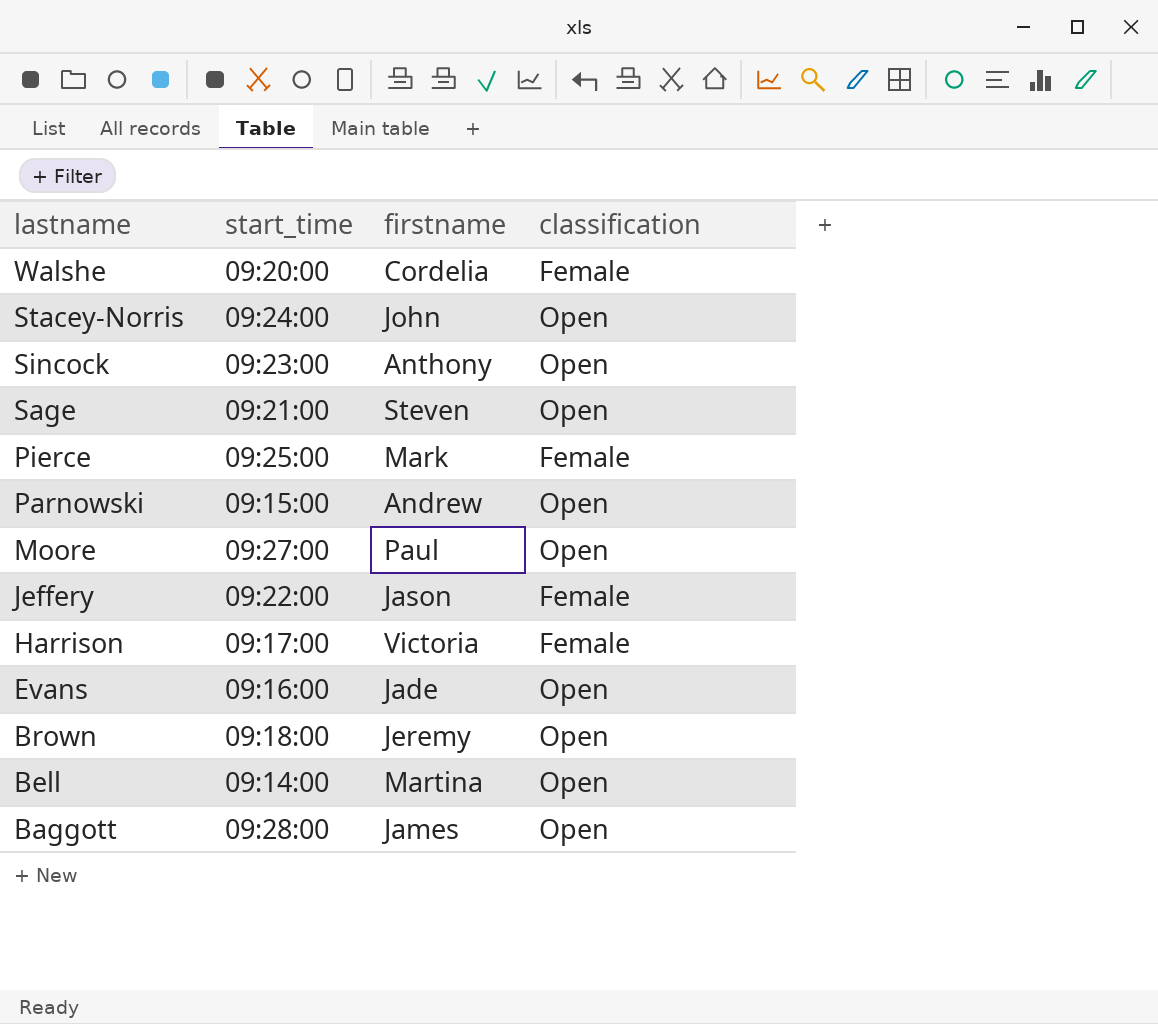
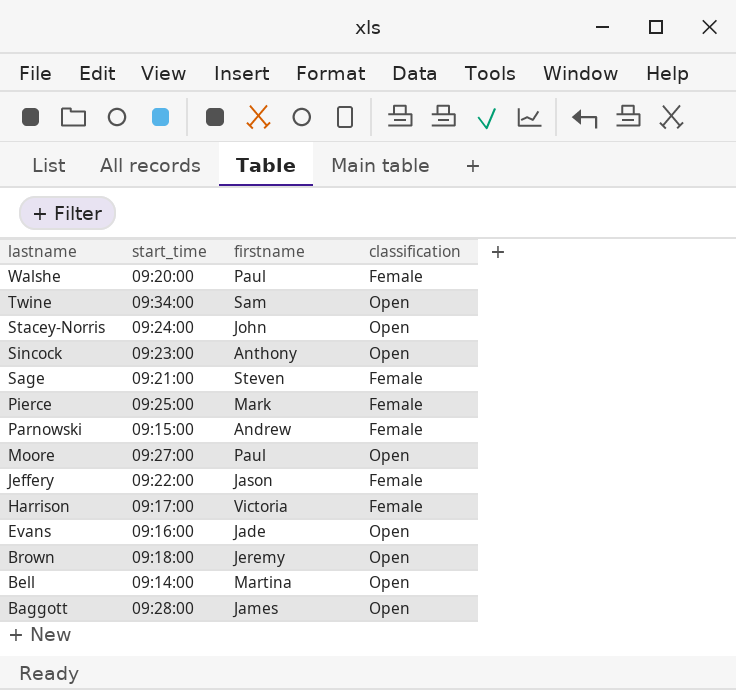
Walshe | firstname: Cordelia -> Paul
row Twine: none -> 09:34:00 | Sam | Open
Sage | classification: Open -> Female
Parnowski | classification: Open -> Female

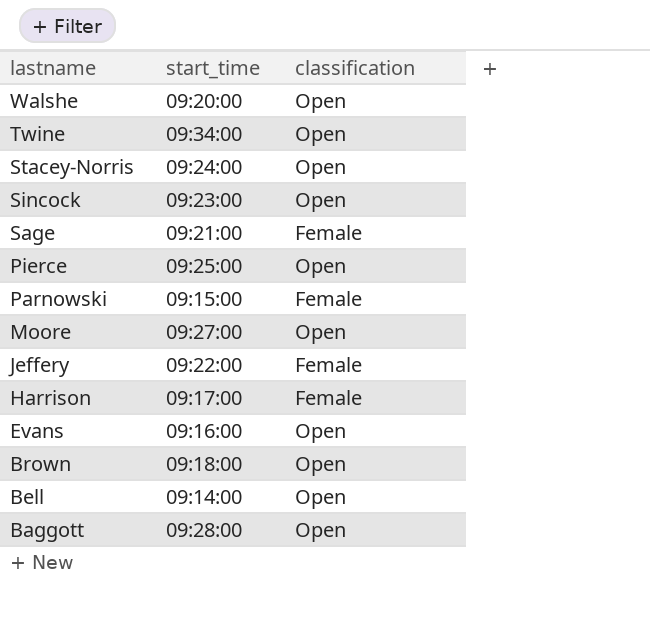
column firstname | position: 3 -> none
Walshe | classification: Female -> Open
Pierce | classification: Female -> Open

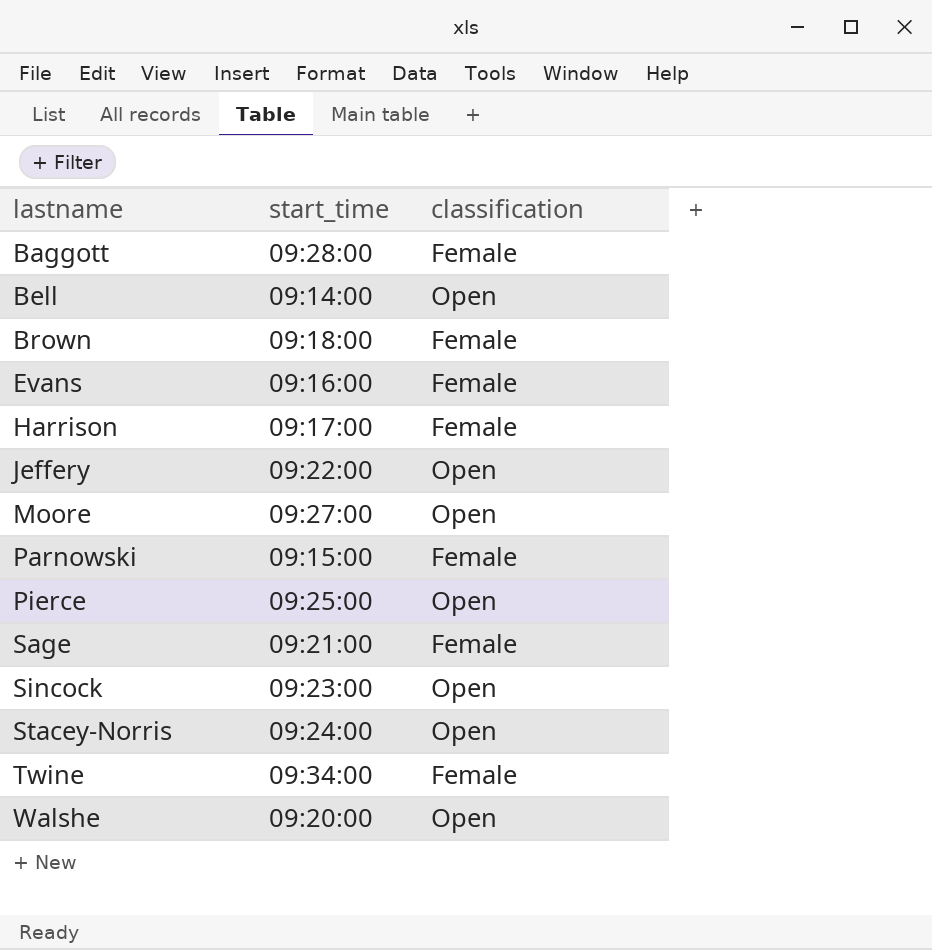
row order: lastname descending -> lastname ascending
Baggott | classification: Open -> Female
Brown | classification: Open -> Female
Evans | classification: Open -> Female
Jeffery | classification: Female -> Open
Twine | classification: Open -> Female

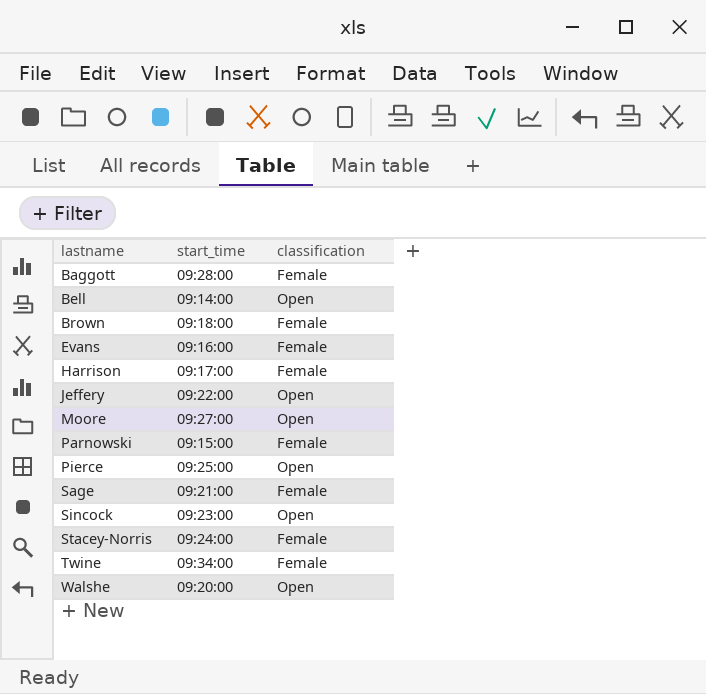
Stacey-Norris | classification: Open -> Female

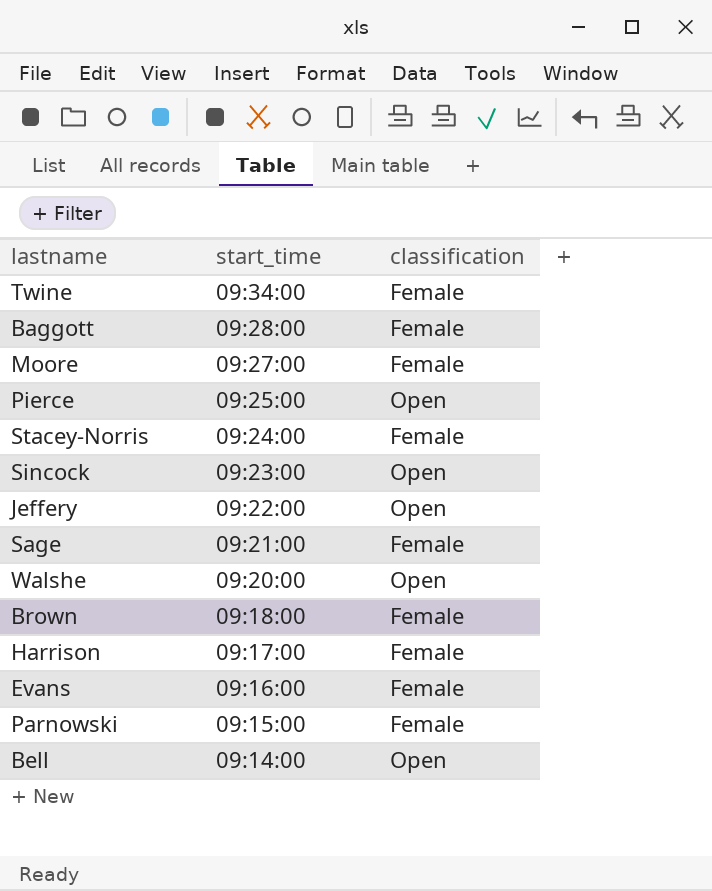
row order: lastname ascending -> start_time descending
Moore | classification: Open -> Female

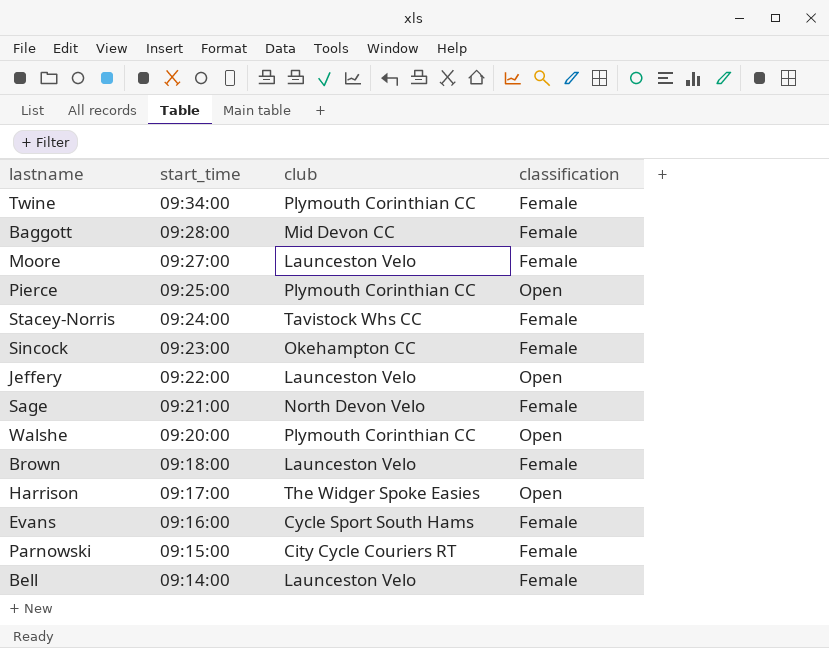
column club | position: none -> 3
Sincock | classification: Open -> Female
Harrison | classification: Female -> Open
Bell | classification: Open -> Female

